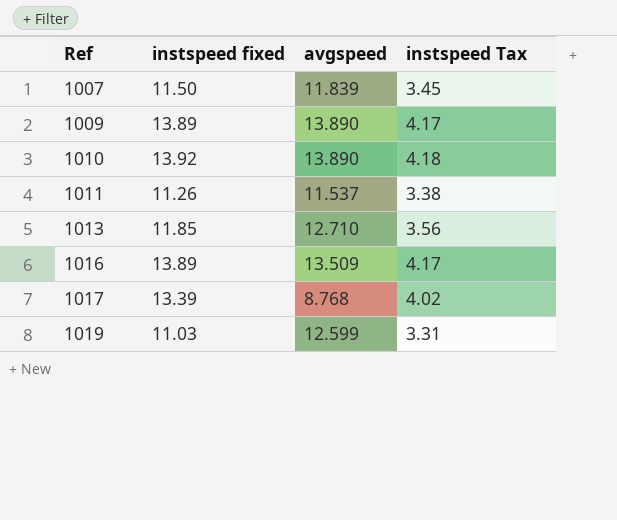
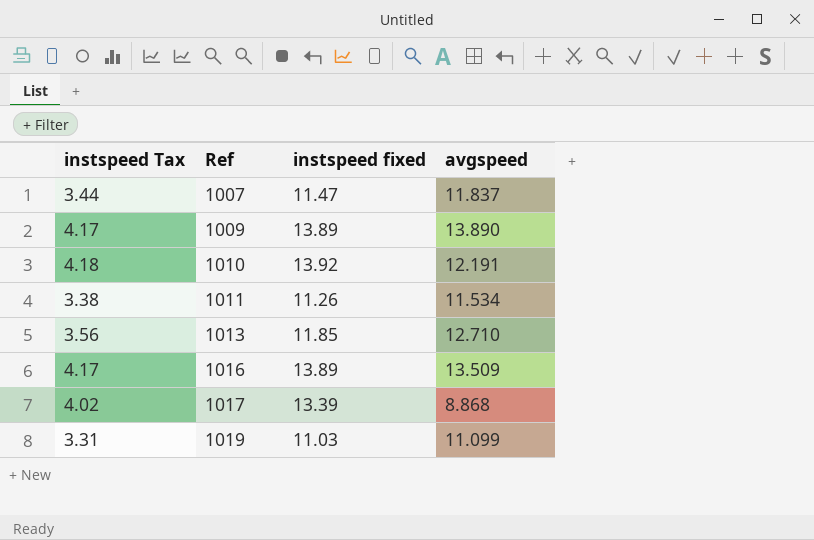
column instspeed Tax | position: 4 -> 1
1007 | instspeed Tax: 3.45 -> 3.44
1007 | instspeed fixed: 11.50 -> 11.47
1007 | avgspeed: 11.839 -> 11.837
1010 | avgspeed: 13.890 -> 12.191
1011 | avgspeed: 11.537 -> 11.534
1017 | avgspeed: 8.768 -> 8.868
1019 | avgspeed: 12.599 -> 11.099

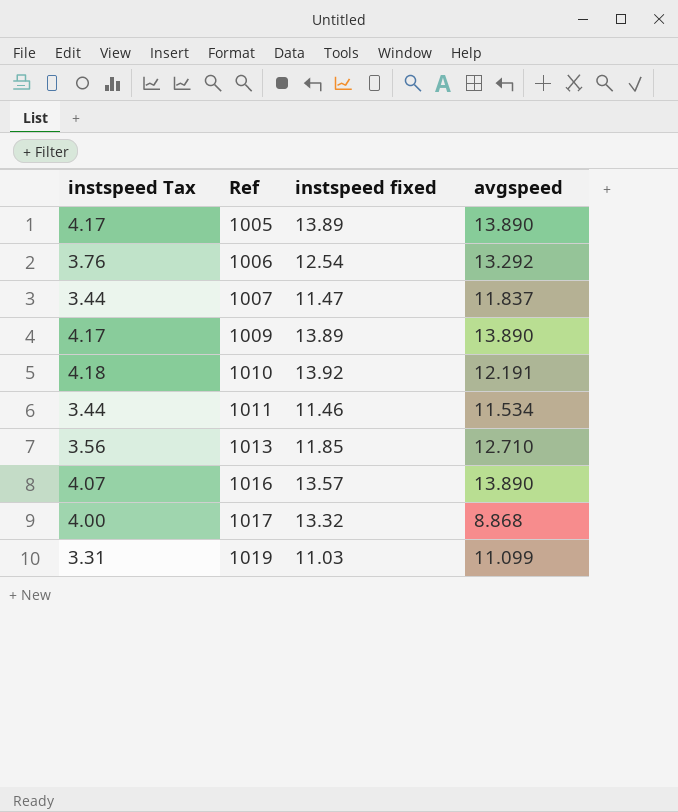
row 1005: none -> 4.17 | 13.89 | 13.890
row 1006: none -> 3.76 | 12.54 | 13.292
1011 | instspeed Tax: 3.38 -> 3.44
1011 | instspeed fixed: 11.26 -> 11.46
1016 | instspeed Tax: 4.17 -> 4.07
1016 | instspeed fixed: 13.89 -> 13.57
1016 | avgspeed: 13.509 -> 13.890
1017 | instspeed Tax: 4.02 -> 4.00
1017 | instspeed fixed: 13.39 -> 13.32

